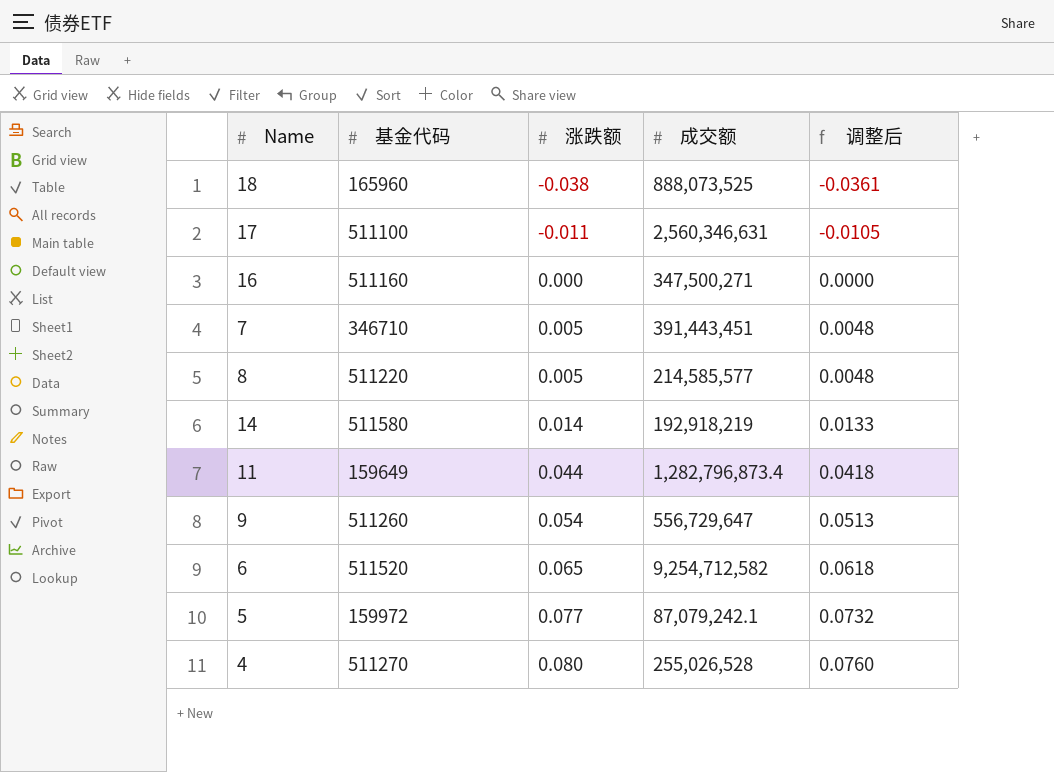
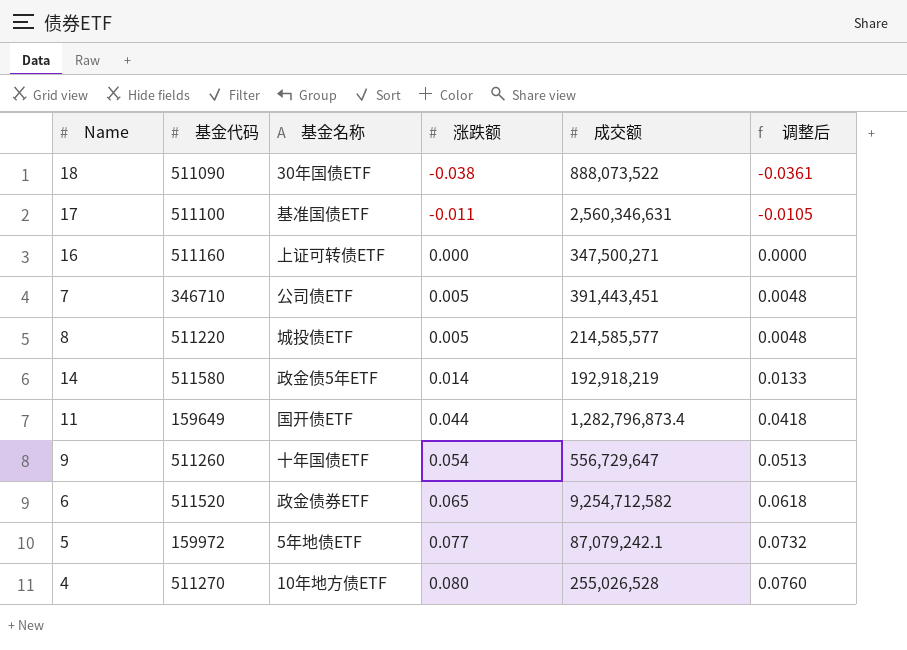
column 基金名称 | position: none -> 3
18 | 基金代码: 165960 -> 511090
18 | 成交额: 888,073,525 -> 888,073,522

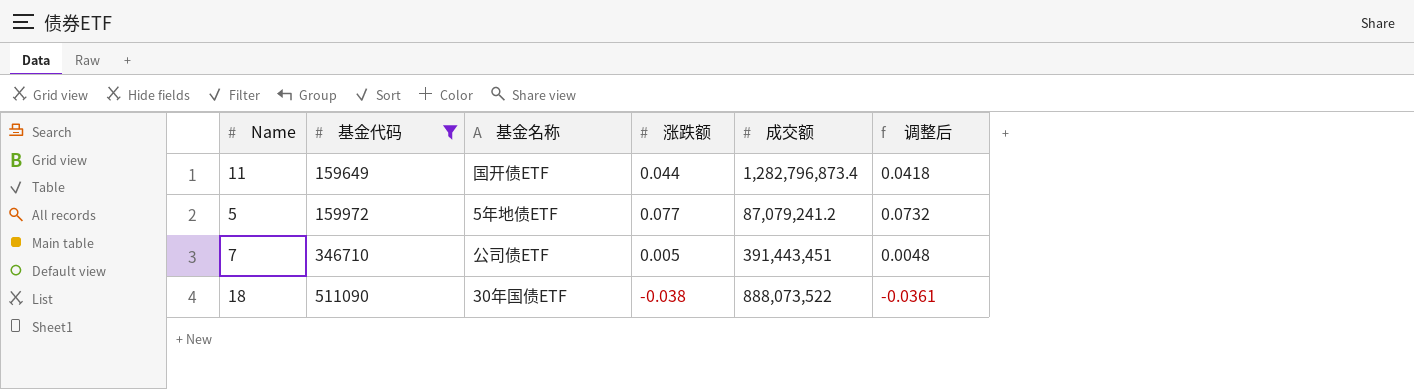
filter: none -> 基金代码 <= 511090
row order: 涨跌额 ascending -> 基金代码 ascending
5 | 成交额: 87,079,242.1 -> 87,079,241.2

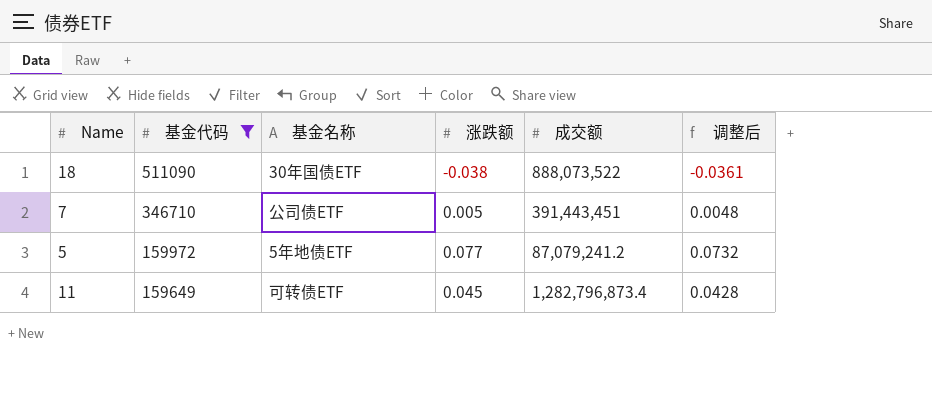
row order: 基金代码 ascending -> 基金代码 descending
11 | 基金名称: 国开债ETF -> 可转债ETF
11 | 涨跌额: 0.044 -> 0.045
11 | 调整后: 0.0418 -> 0.0428

